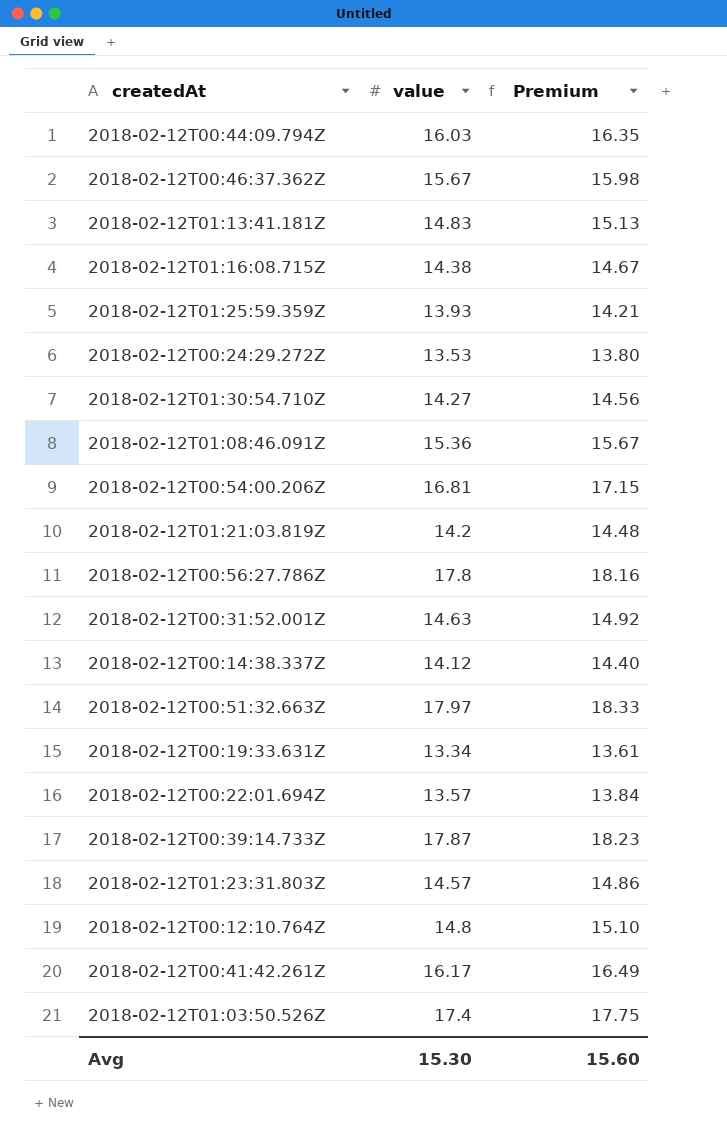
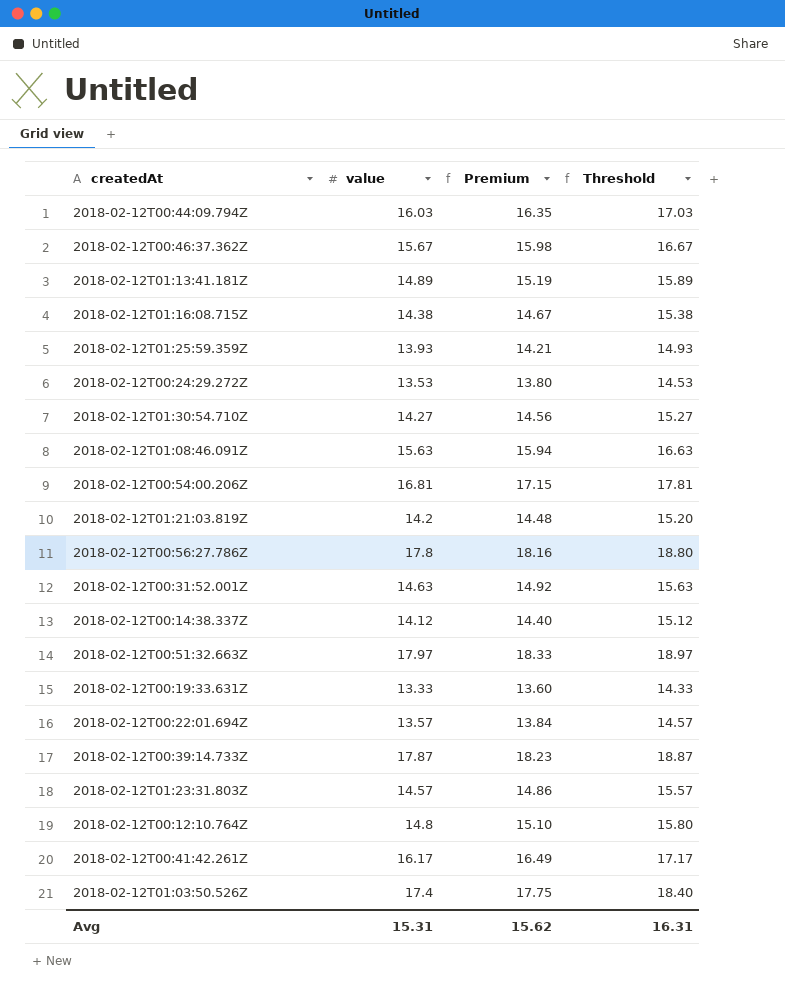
column Threshold | formula: none -> [value] + 1
2018-02-12T01:13:41.181Z | value: 14.83 -> 14.89
2018-02-12T01:13:41.181Z | Premium: 15.13 -> 15.19
2018-02-12T01:08:46.091Z | value: 15.36 -> 15.63
2018-02-12T01:08:46.091Z | Premium: 15.67 -> 15.94
2018-02-12T00:19:33.631Z | value: 13.34 -> 13.33
2018-02-12T00:19:33.631Z | Premium: 13.61 -> 13.60
Avg | value: 15.30 -> 15.31
Avg | Premium: 15.60 -> 15.62

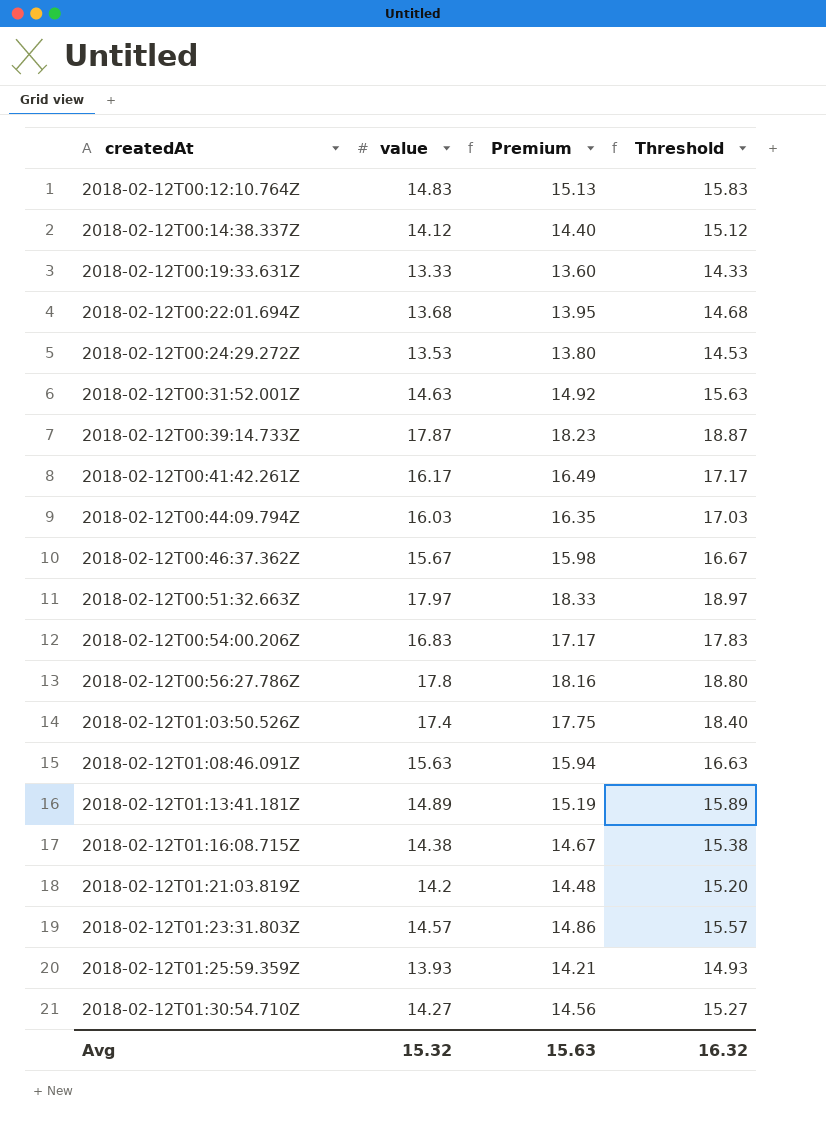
row order: none -> createdAt ascending
2018-02-12T00:12:10.764Z | value: 14.8 -> 14.83
2018-02-12T00:12:10.764Z | Premium: 15.10 -> 15.13
2018-02-12T00:12:10.764Z | Threshold: 15.80 -> 15.83
2018-02-12T00:22:01.694Z | value: 13.57 -> 13.68
2018-02-12T00:22:01.694Z | Premium: 13.84 -> 13.95
2018-02-12T00:22:01.694Z | Threshold: 14.57 -> 14.68
2018-02-12T00:54:00.206Z | value: 16.81 -> 16.83
2018-02-12T00:54:00.206Z | Premium: 17.15 -> 17.17
2018-02-12T00:54:00.206Z | Threshold: 17.81 -> 17.83
Avg | value: 15.31 -> 15.32
Avg | Premium: 15.62 -> 15.63
Avg | Threshold: 16.31 -> 16.32

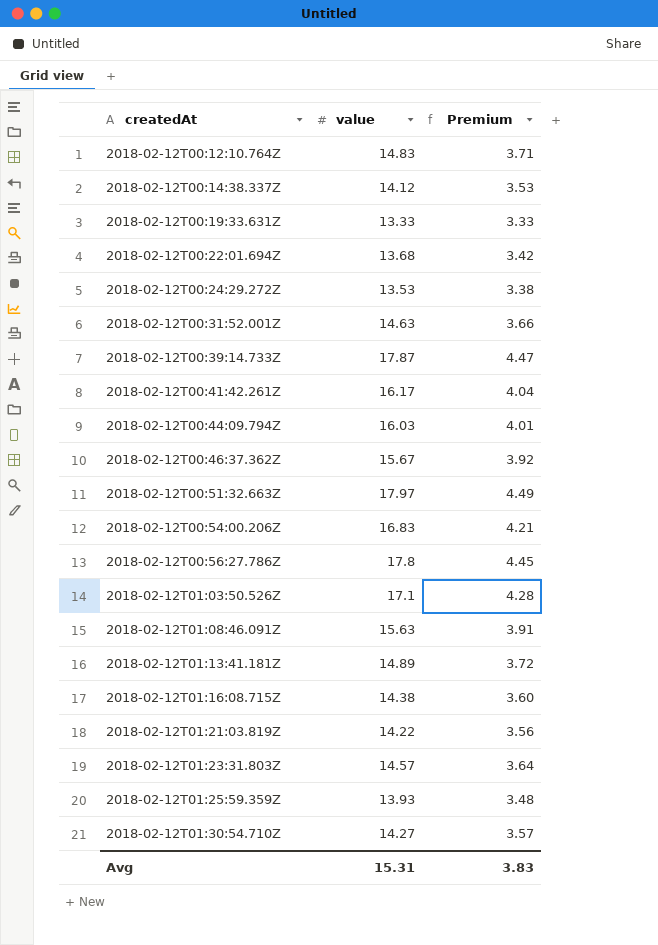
column Threshold | formula: [value] + 1 -> none
column Premium | formula: [value] * 1.02 -> [value] * 0.25
2018-02-12T01:03:50.526Z | value: 17.4 -> 17.1
2018-02-12T01:21:03.819Z | value: 14.2 -> 14.22
Avg | value: 15.32 -> 15.31
Avg | Premium: 15.63 -> 3.83

